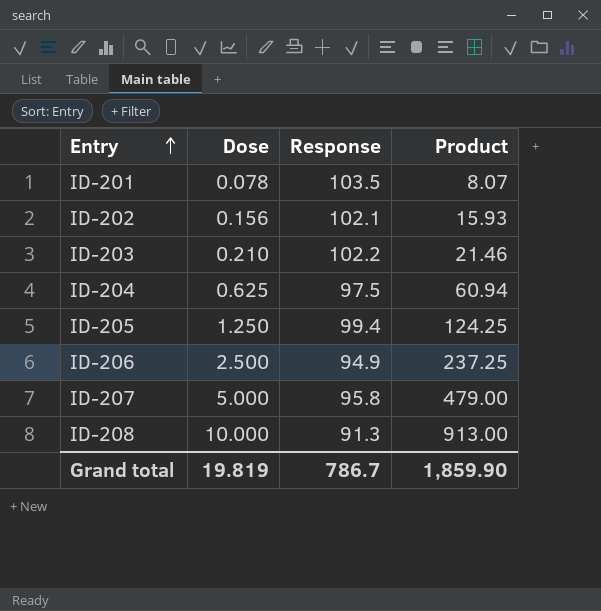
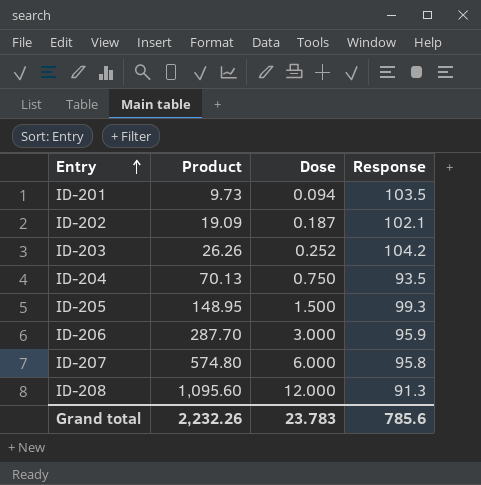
column Product | position: 4 -> 2
ID-201 | Product: 8.07 -> 9.73
ID-201 | Dose: 0.078 -> 0.094
ID-202 | Product: 15.93 -> 19.09
ID-202 | Dose: 0.156 -> 0.187
ID-203 | Product: 21.46 -> 26.26
ID-203 | Dose: 0.210 -> 0.252
ID-203 | Response: 102.2 -> 104.2
ID-204 | Product: 60.94 -> 70.13
ID-204 | Dose: 0.625 -> 0.750
ID-204 | Response: 97.5 -> 93.5
ID-205 | Product: 124.25 -> 148.95
ID-205 | Dose: 1.250 -> 1.500
ID-205 | Response: 99.4 -> 99.3
ID-206 | Product: 237.25 -> 287.70
ID-206 | Dose: 2.500 -> 3.000
ID-206 | Response: 94.9 -> 95.9
ID-207 | Product: 479.00 -> 574.80
ID-207 | Dose: 5.000 -> 6.000
ID-208 | Product: 913.00 -> 1,095.60
ID-208 | Dose: 10.000 -> 12.000
Grand total | Product: 1,859.90 -> 2,232.26
Grand total | Dose: 19.819 -> 23.783
Grand total | Response: 786.7 -> 785.6

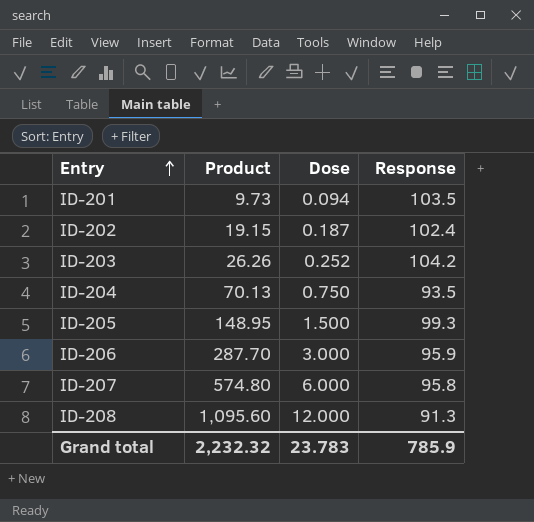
ID-202 | Product: 19.09 -> 19.15
ID-202 | Response: 102.1 -> 102.4
Grand total | Product: 2,232.26 -> 2,232.32
Grand total | Response: 785.6 -> 785.9

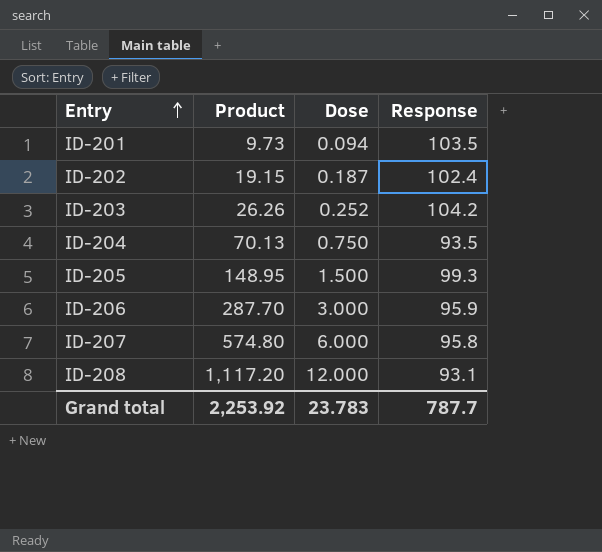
ID-208 | Product: 1,095.60 -> 1,117.20
ID-208 | Response: 91.3 -> 93.1
Grand total | Product: 2,232.32 -> 2,253.92
Grand total | Response: 785.9 -> 787.7

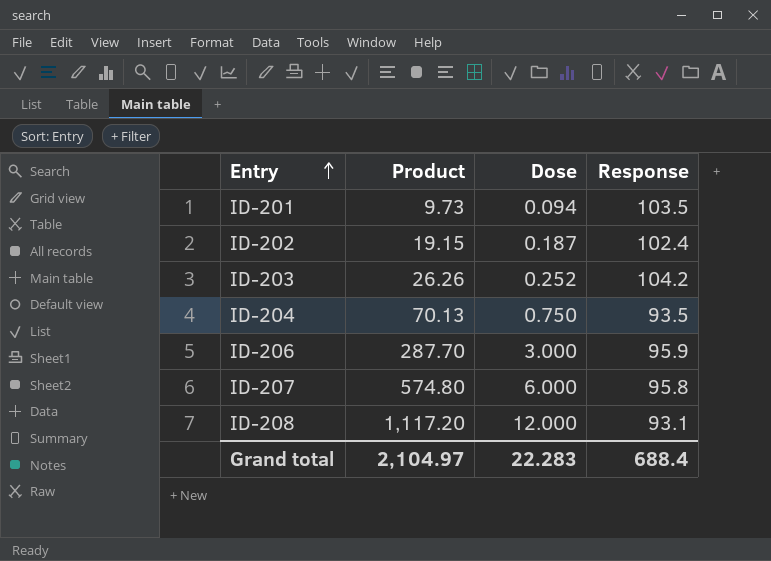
row ID-205: 148.95 | 1.500 | 99.3 -> none
Grand total | Product: 2,253.92 -> 2,104.97
Grand total | Dose: 23.783 -> 22.283
Grand total | Response: 787.7 -> 688.4

